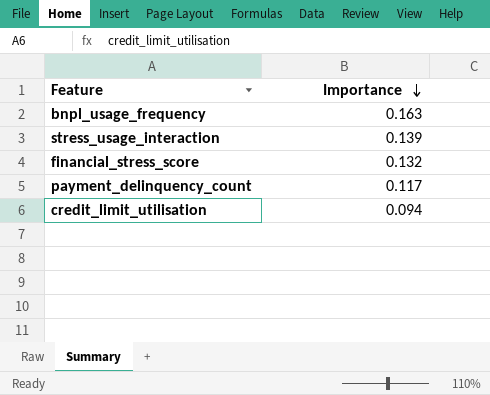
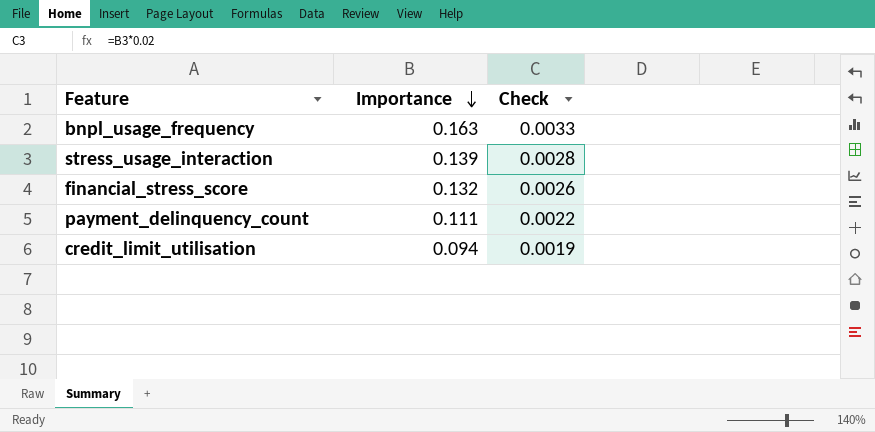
column Check | formula: none -> [Importance] * 0.02
payment_delinquency_count | Importance: 0.117 -> 0.111

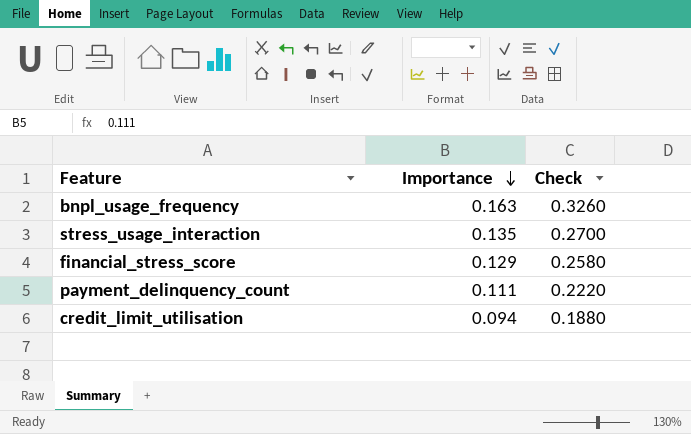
column Check | formula: [Importance] * 0.02 -> [Importance] * 2
stress_usage_interaction | Importance: 0.139 -> 0.135
financial_stress_score | Importance: 0.132 -> 0.129

